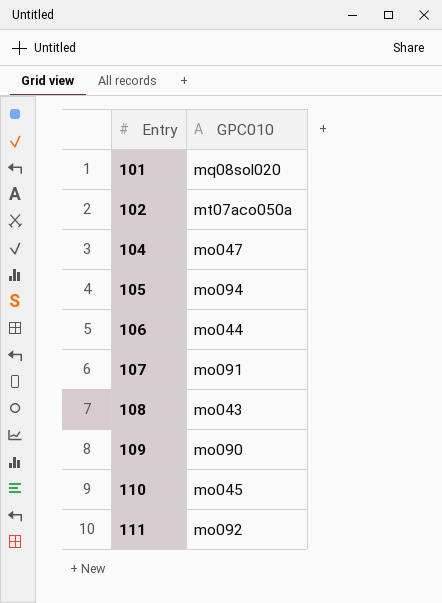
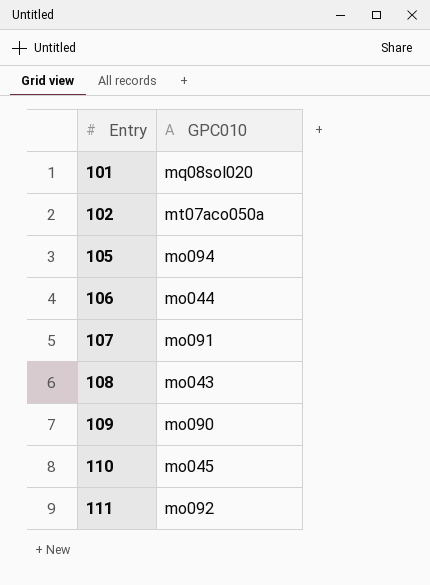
row 104: mo047 -> none

